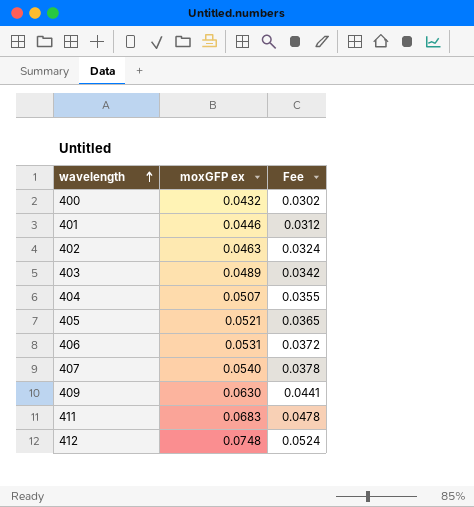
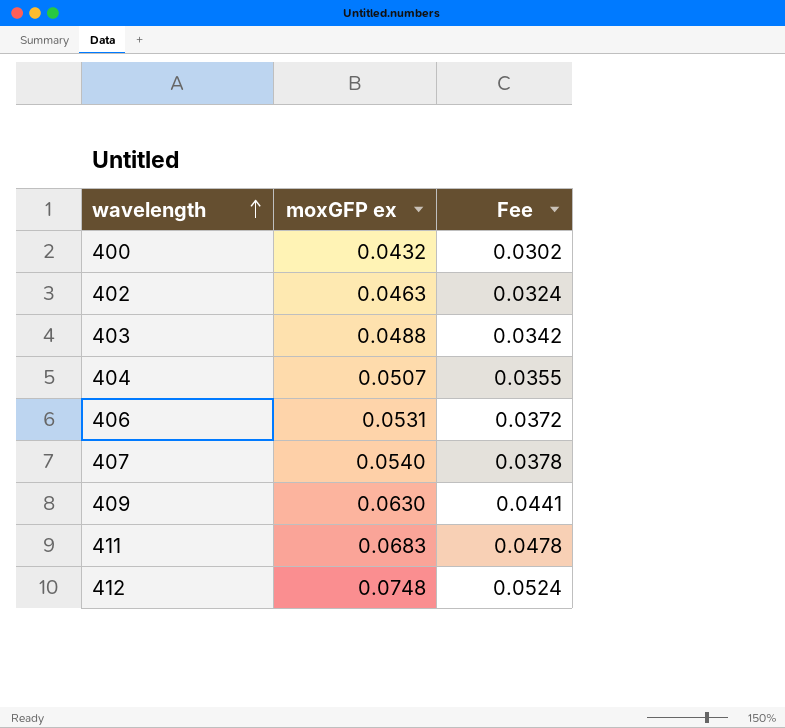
row 401: 0.0446 | 0.0312 -> none
row 405: 0.0521 | 0.0365 -> none
403 | moxGFP ex: 0.0489 -> 0.0488

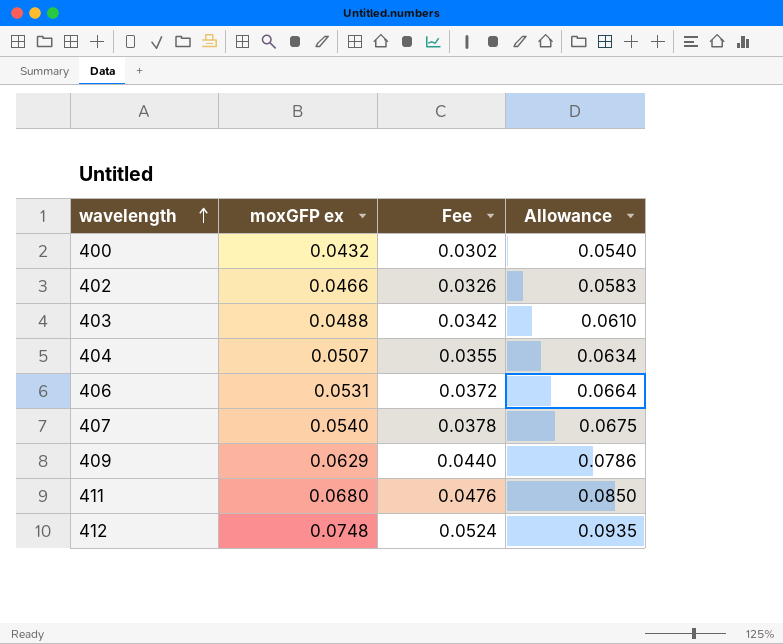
column Allowance | formula: none -> [moxGFP ex] * 1.25
402 | moxGFP ex: 0.0463 -> 0.0466
402 | Fee: 0.0324 -> 0.0326
409 | moxGFP ex: 0.0630 -> 0.0629
409 | Fee: 0.0441 -> 0.0440
411 | moxGFP ex: 0.0683 -> 0.0680
411 | Fee: 0.0478 -> 0.0476

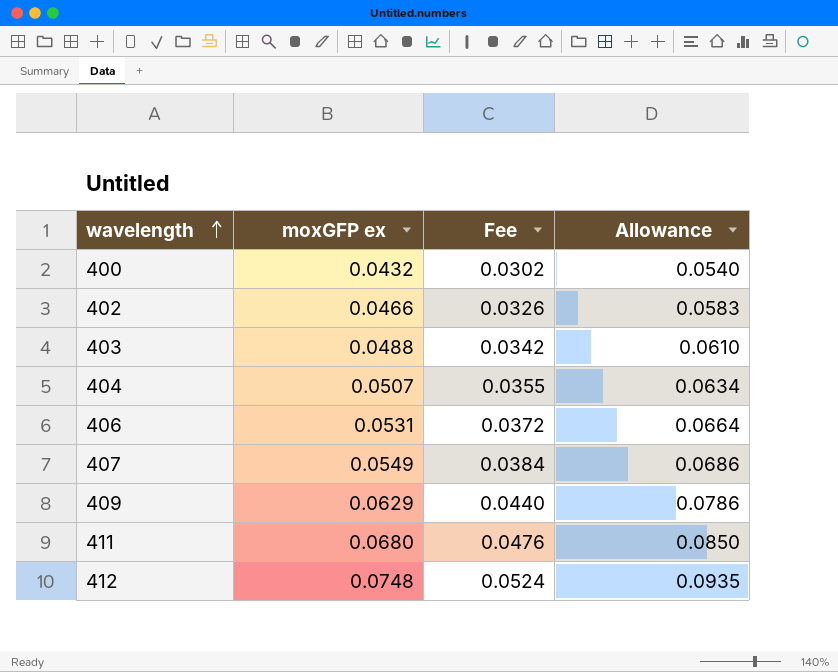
407 | moxGFP ex: 0.0540 -> 0.0549
407 | Fee: 0.0378 -> 0.0384
407 | Allowance: 0.0675 -> 0.0686

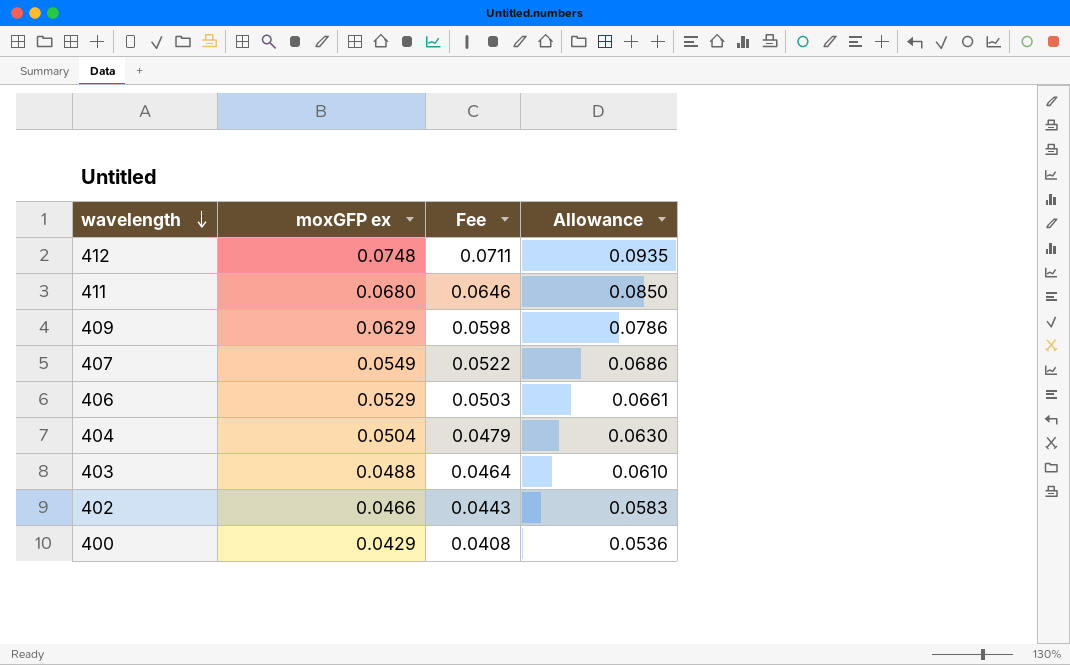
row order: wavelength ascending -> wavelength descending
column Fee | formula: [moxGFP ex] * 0.7 -> [moxGFP ex] * 0.95
406 | moxGFP ex: 0.0531 -> 0.0529
406 | Allowance: 0.0664 -> 0.0661
404 | moxGFP ex: 0.0507 -> 0.0504
404 | Allowance: 0.0634 -> 0.0630
400 | moxGFP ex: 0.0432 -> 0.0429
400 | Allowance: 0.0540 -> 0.0536

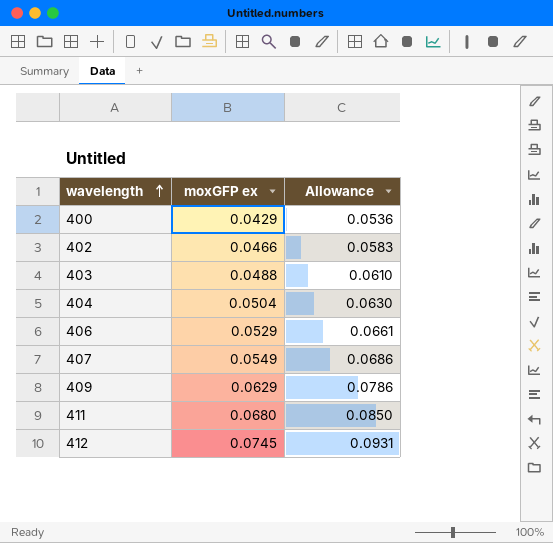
row order: wavelength descending -> wavelength ascending
column Fee | formula: [moxGFP ex] * 0.95 -> none
412 | moxGFP ex: 0.0748 -> 0.0745
412 | Allowance: 0.0935 -> 0.0931

